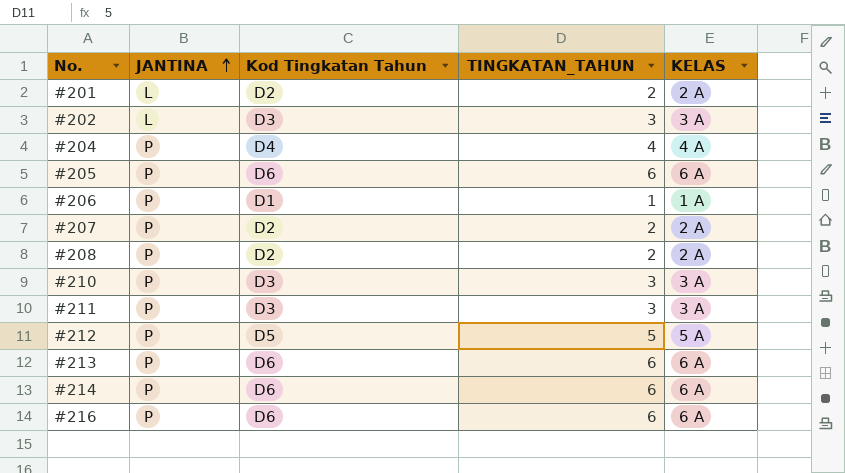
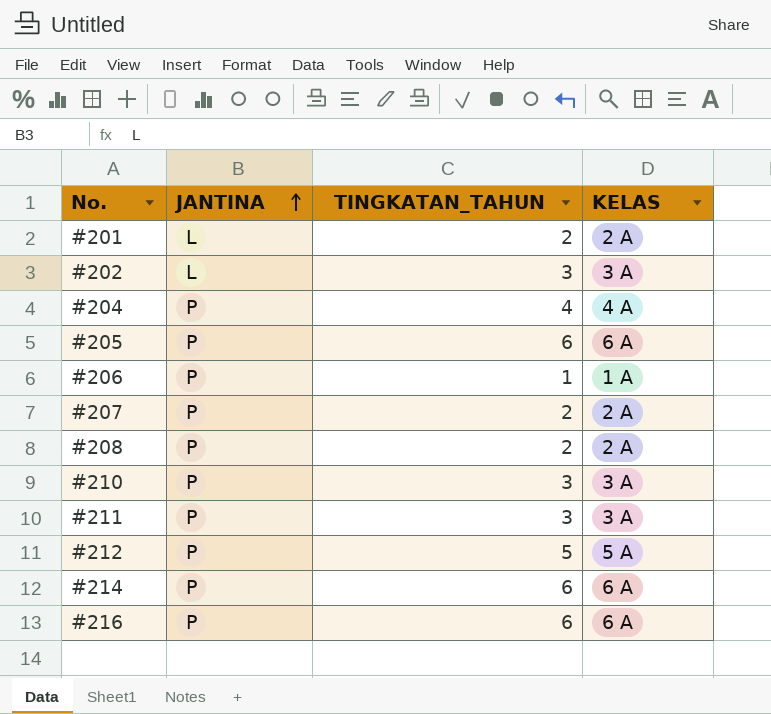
column Kod Tingkatan Tahun | position: 3 -> none
row #213: P | D6 | 6 | 6 A -> none

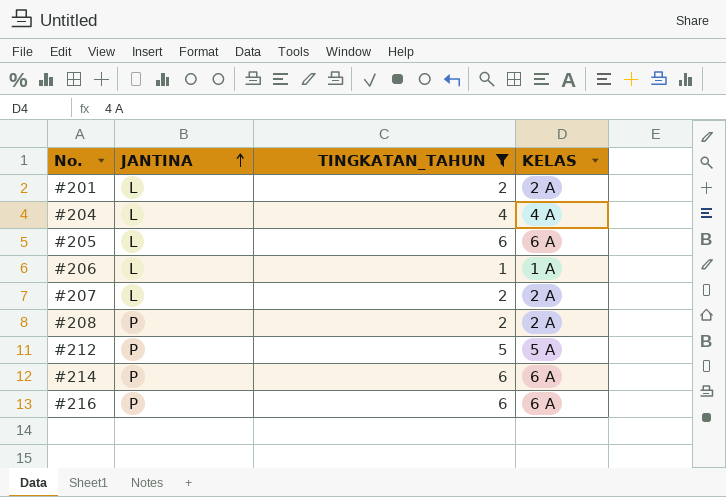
filter: none -> TINGKATAN_TAHUN != 3
#204 | JANTINA: P -> L
#205 | JANTINA: P -> L
#206 | JANTINA: P -> L
#207 | JANTINA: P -> L

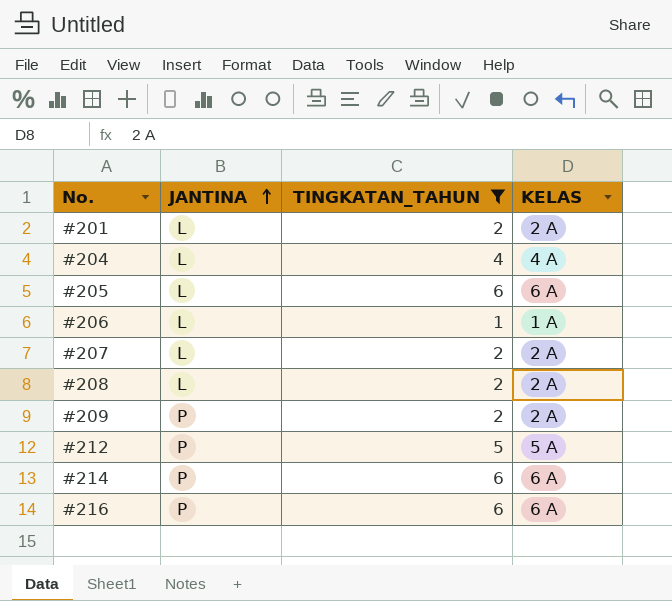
#208 | JANTINA: P -> L
row #209: none -> P | 2 | 2 A

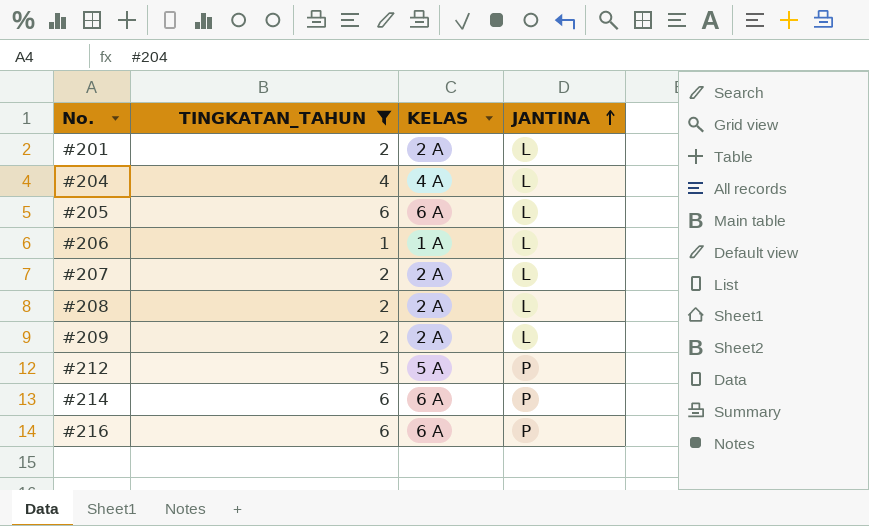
column JANTINA | position: 2 -> 4
#209 | JANTINA: P -> L

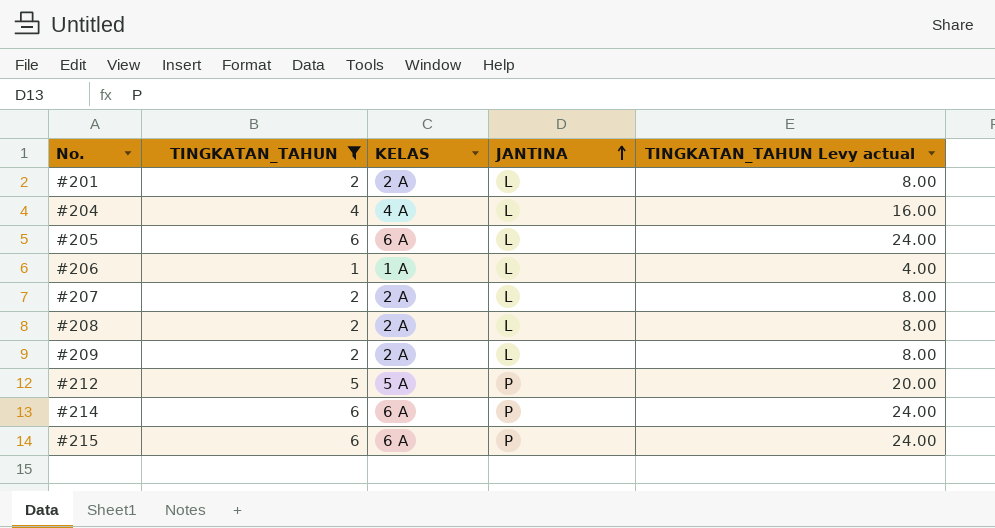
column TINGKATAN_TAHUN Levy actual | formula: none -> [TINGKATAN_TAHUN] * 4
row #216: 6 | 6 A | P -> none
row #215: none -> 6 | 6 A | P | 24.00

